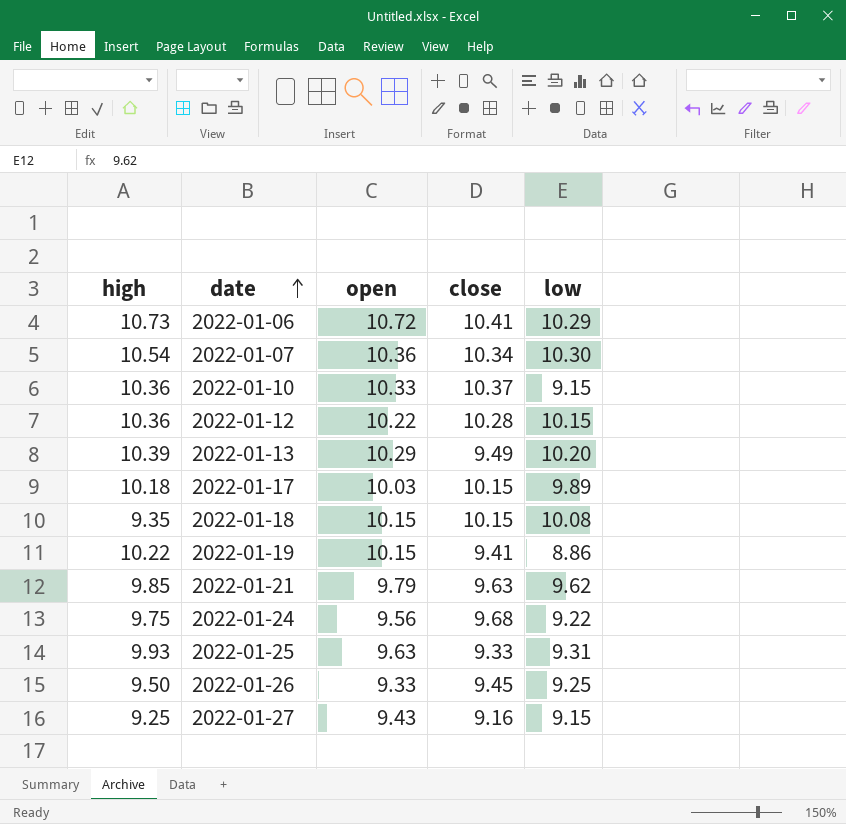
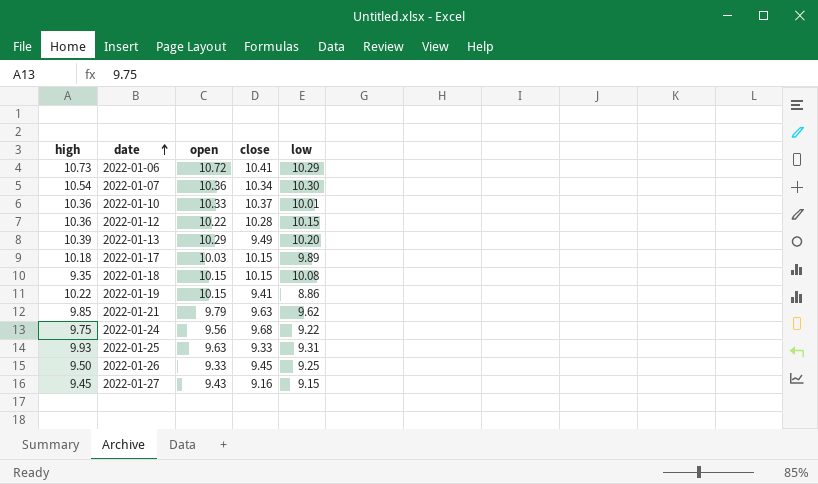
2022-01-10 | low: 9.15 -> 10.01
2022-01-27 | high: 9.25 -> 9.45

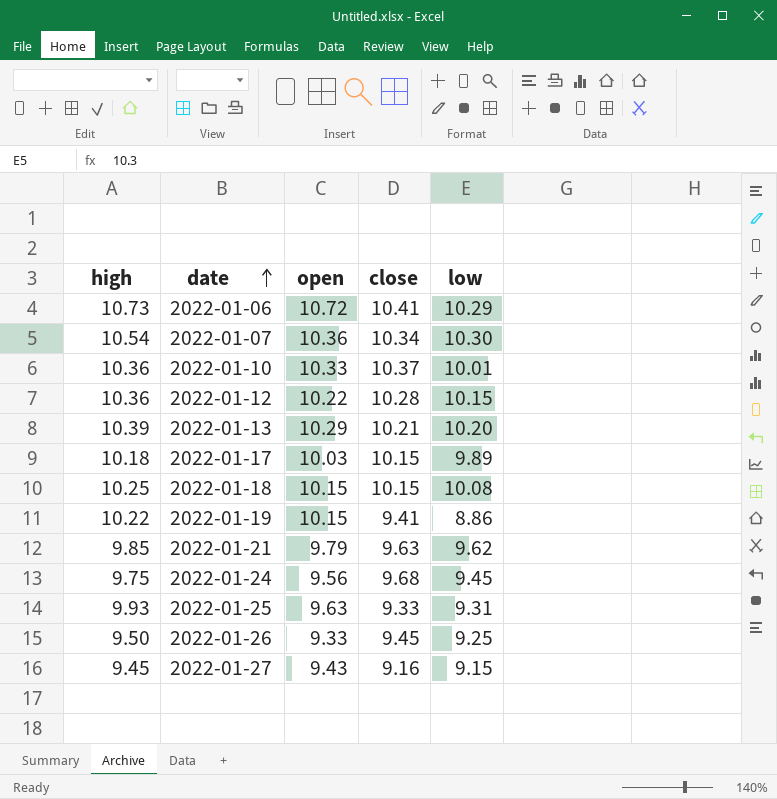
2022-01-13 | close: 9.49 -> 10.21
2022-01-18 | high: 9.35 -> 10.25
2022-01-24 | low: 9.22 -> 9.45

